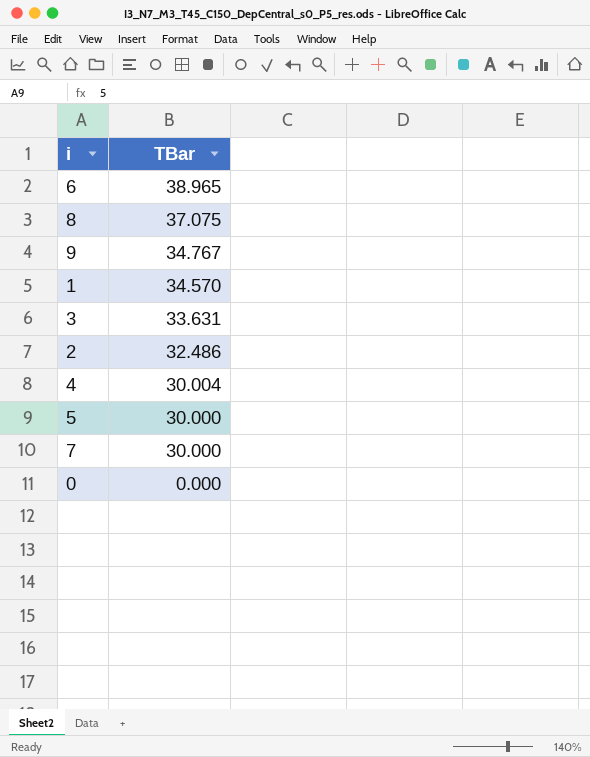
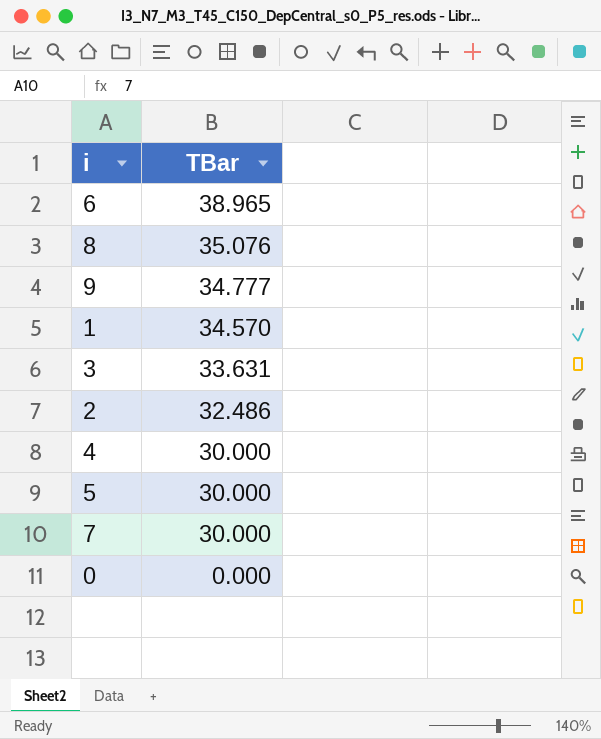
8 | TBar: 37.075 -> 35.076
9 | TBar: 34.767 -> 34.777
4 | TBar: 30.004 -> 30.000

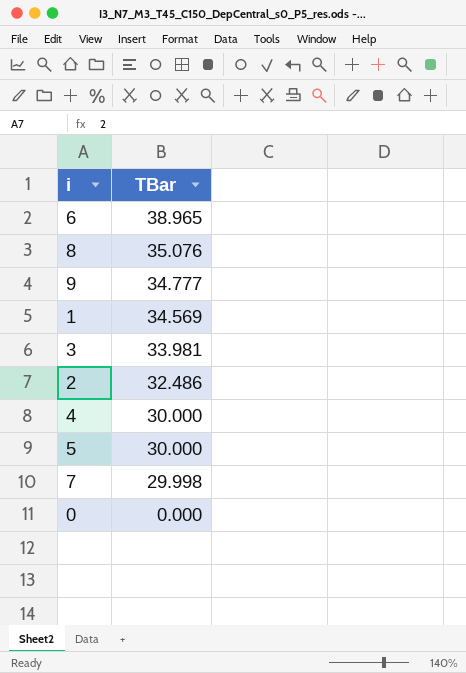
1 | TBar: 34.570 -> 34.569
3 | TBar: 33.631 -> 33.981
7 | TBar: 30.000 -> 29.998

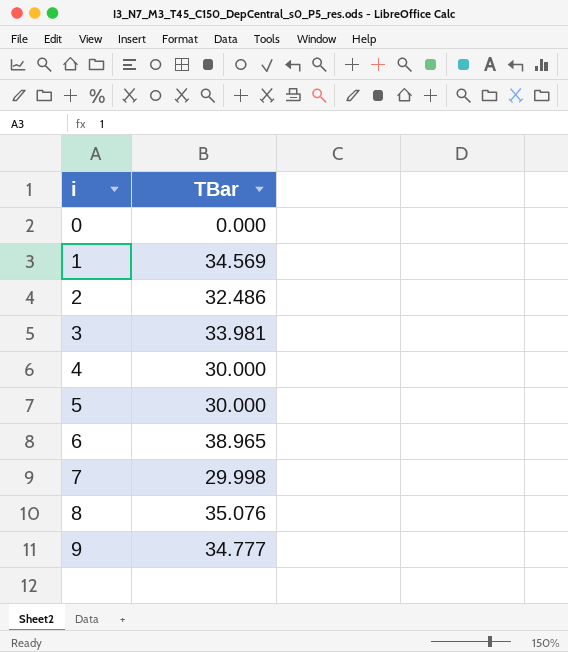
row order: TBar descending -> i ascending

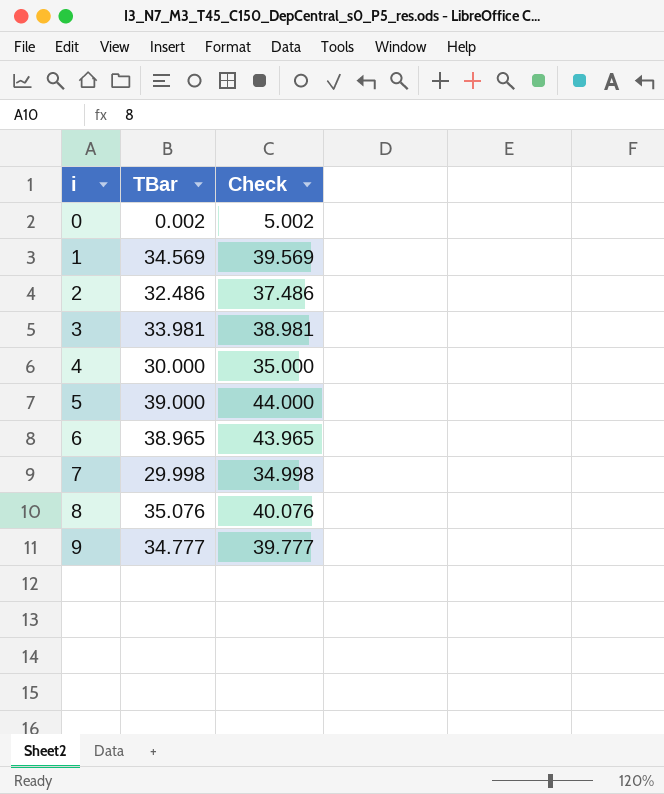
column Check | formula: none -> [TBar] + 5
0 | TBar: 0.000 -> 0.002
5 | TBar: 30.000 -> 39.000

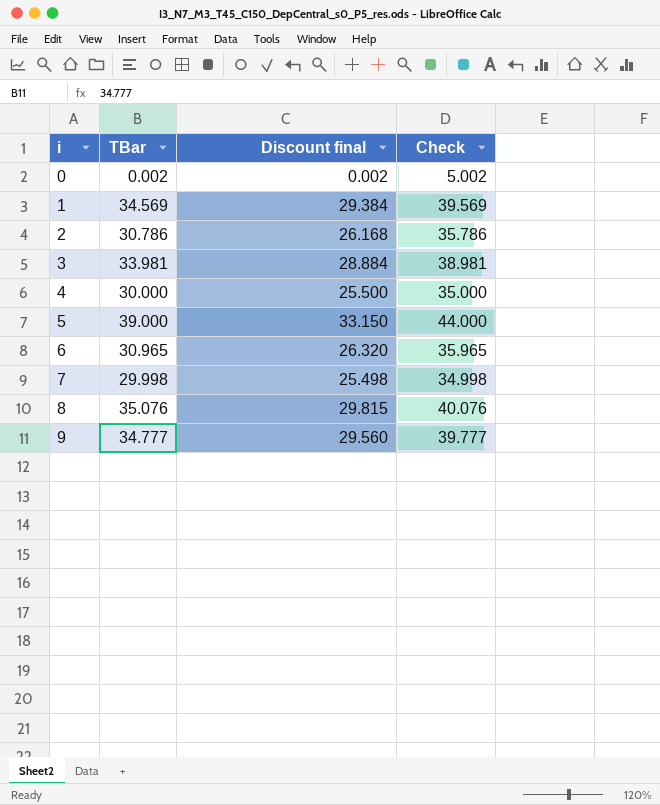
column Discount final | formula: none -> [TBar] * 0.85
2 | TBar: 32.486 -> 30.786
2 | Check: 37.486 -> 35.786
6 | TBar: 38.965 -> 30.965
6 | Check: 43.965 -> 35.965

